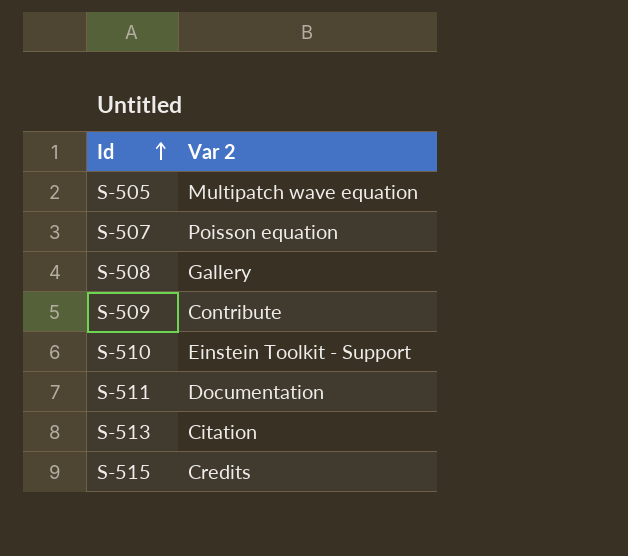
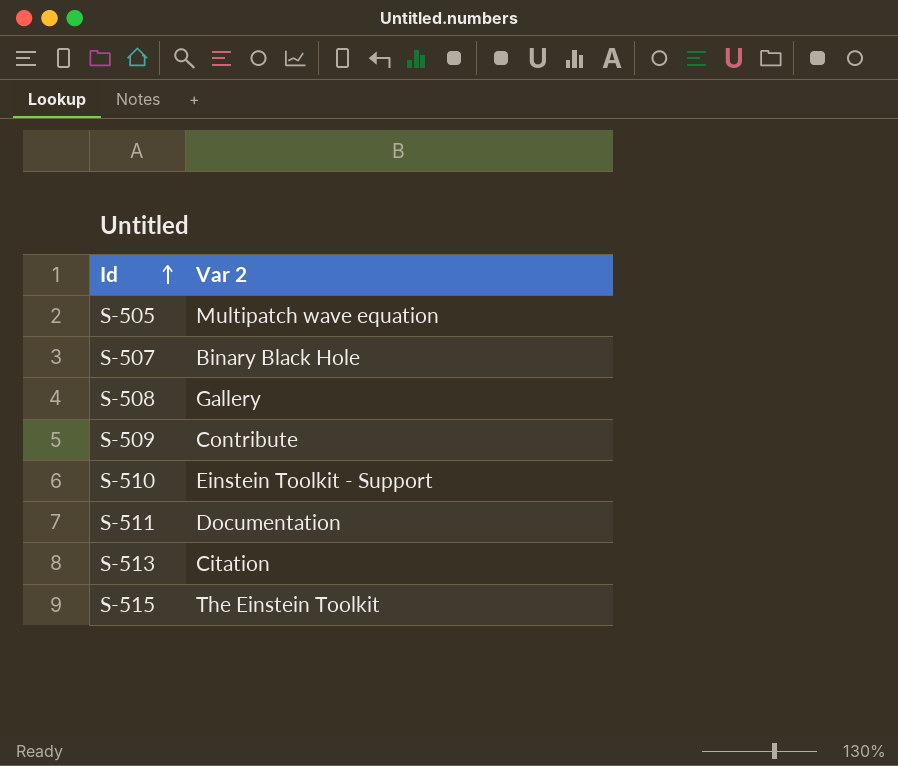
S-507 | Var 2: Poisson equation -> Binary Black Hole
S-515 | Var 2: Credits -> The Einstein Toolkit

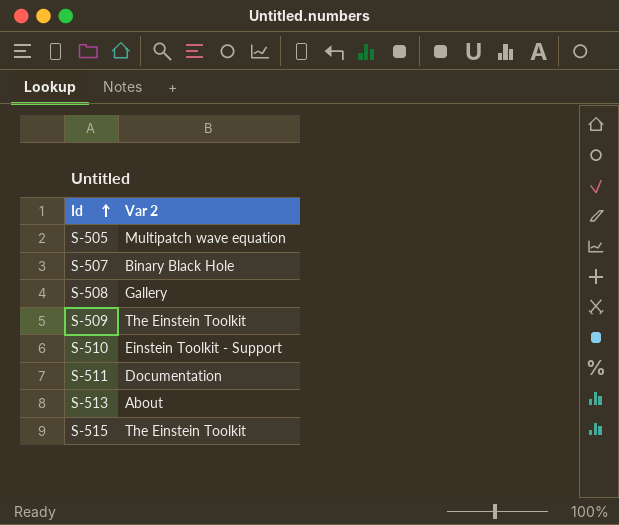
S-509 | Var 2: Contribute -> The Einstein Toolkit
S-513 | Var 2: Citation -> About

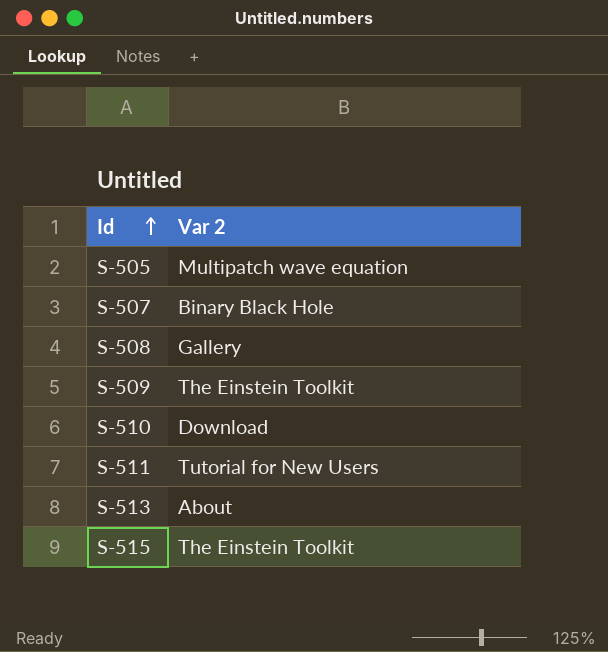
S-510 | Var 2: Einstein Toolkit - Support -> Download
S-511 | Var 2: Documentation -> Tutorial for New Users

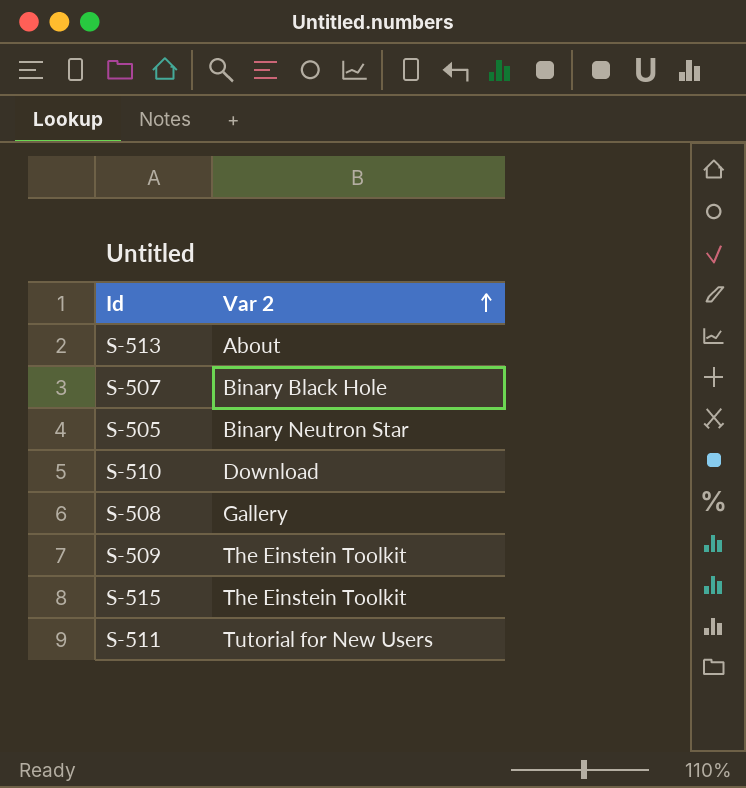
row order: Id ascending -> Var 2 ascending
S-505 | Var 2: Multipatch wave equation -> Binary Neutron Star

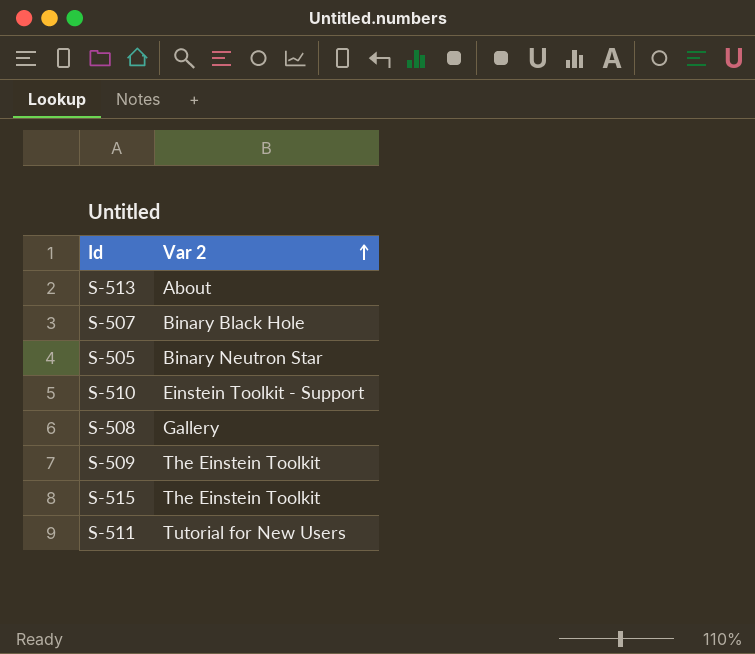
S-510 | Var 2: Download -> Einstein Toolkit - Support

